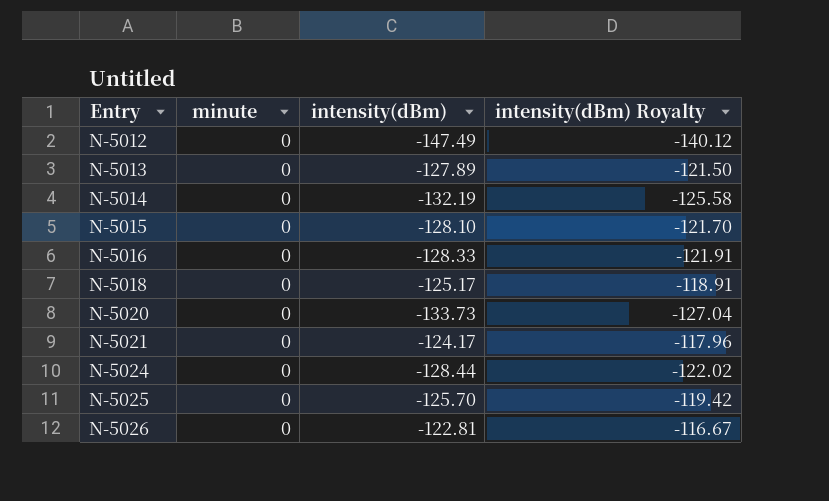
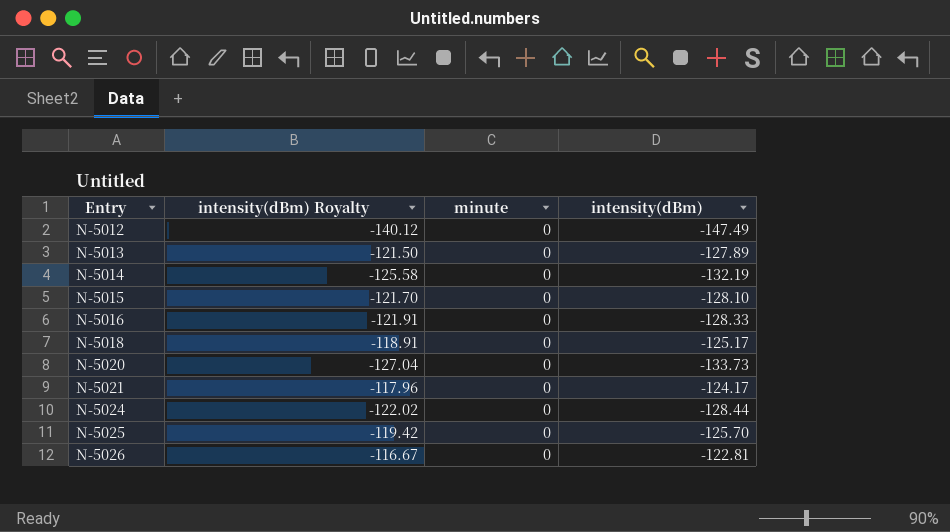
column intensity(dBm) Royalty | position: 4 -> 2

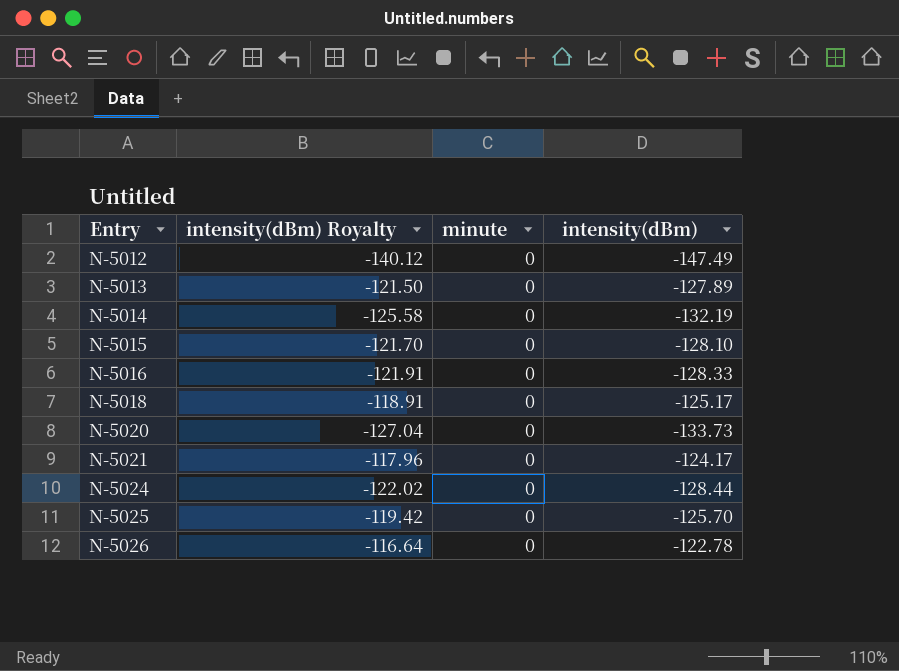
N-5026 | intensity(dBm) Royalty: -116.67 -> -116.64
N-5026 | intensity(dBm): -122.81 -> -122.78

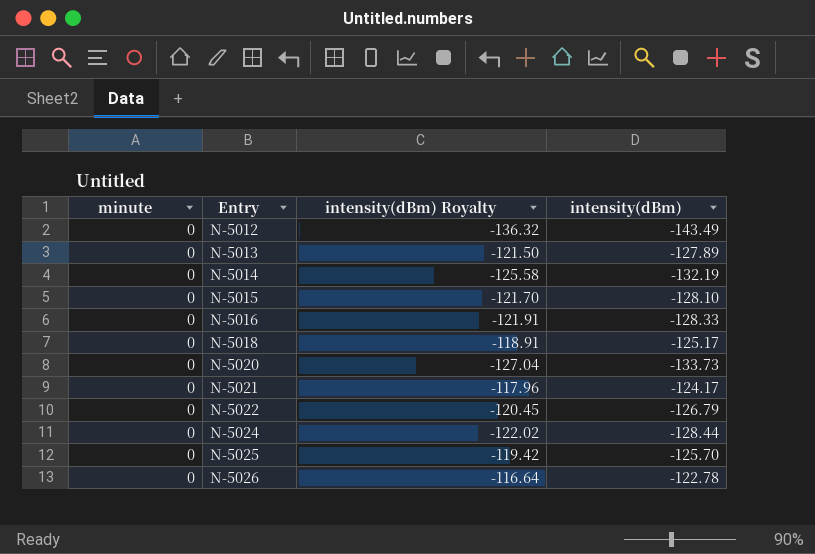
column minute | position: 3 -> 1
N-5012 | intensity(dBm) Royalty: -140.12 -> -136.32
N-5012 | intensity(dBm): -147.49 -> -143.49
row N-5022: none -> 0 | -120.45 | -126.79

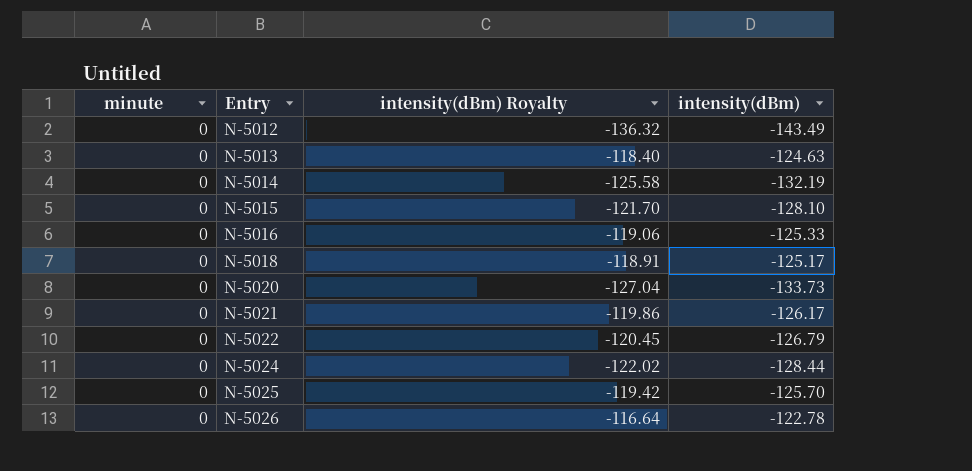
N-5013 | intensity(dBm) Royalty: -121.50 -> -118.40
N-5013 | intensity(dBm): -127.89 -> -124.63
N-5016 | intensity(dBm) Royalty: -121.91 -> -119.06
N-5016 | intensity(dBm): -128.33 -> -125.33
N-5021 | intensity(dBm) Royalty: -117.96 -> -119.86
N-5021 | intensity(dBm): -124.17 -> -126.17

